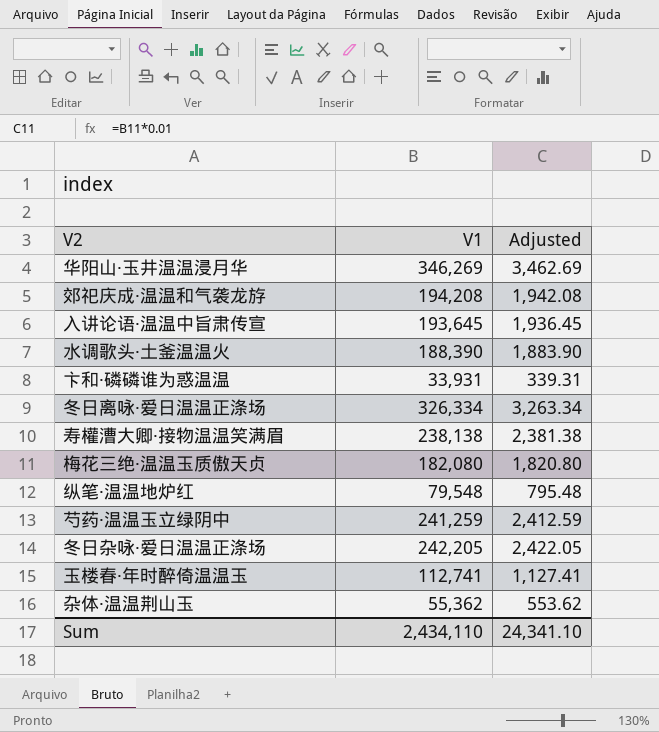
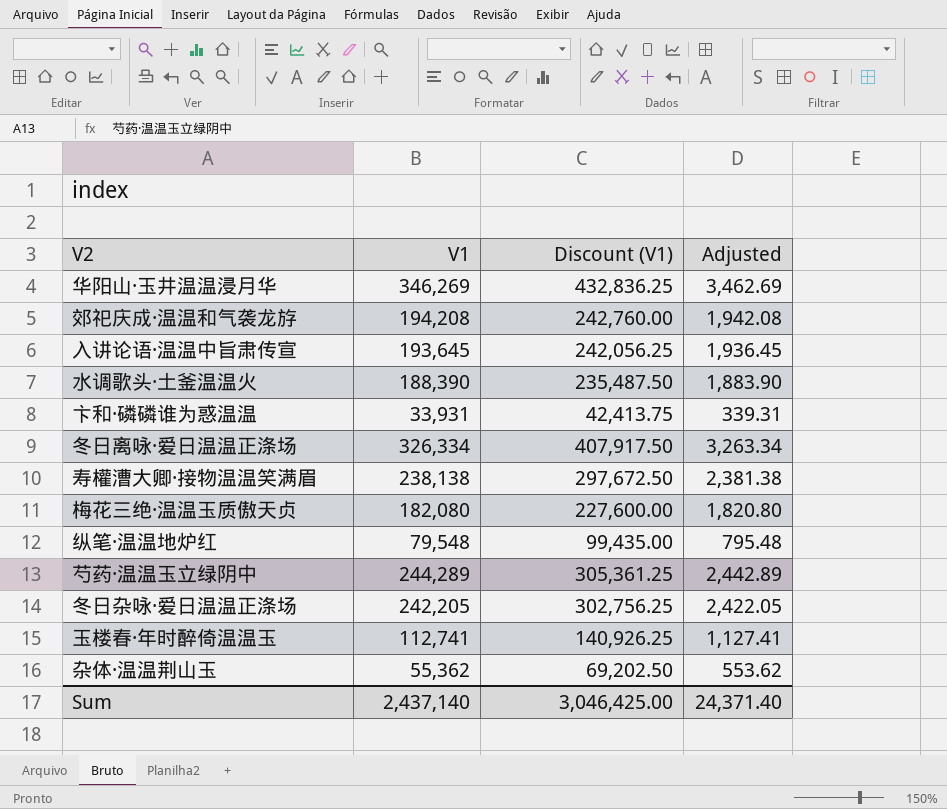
column Discount (V1) | formula: none -> [V1] * 1.25
芍药·温温玉立绿阴中 | V1: 241,259 -> 244,289
芍药·温温玉立绿阴中 | Adjusted: 2,412.59 -> 2,442.89
Sum | V1: 2,434,110 -> 2,437,140
Sum | Adjusted: 24,341.10 -> 24,371.40

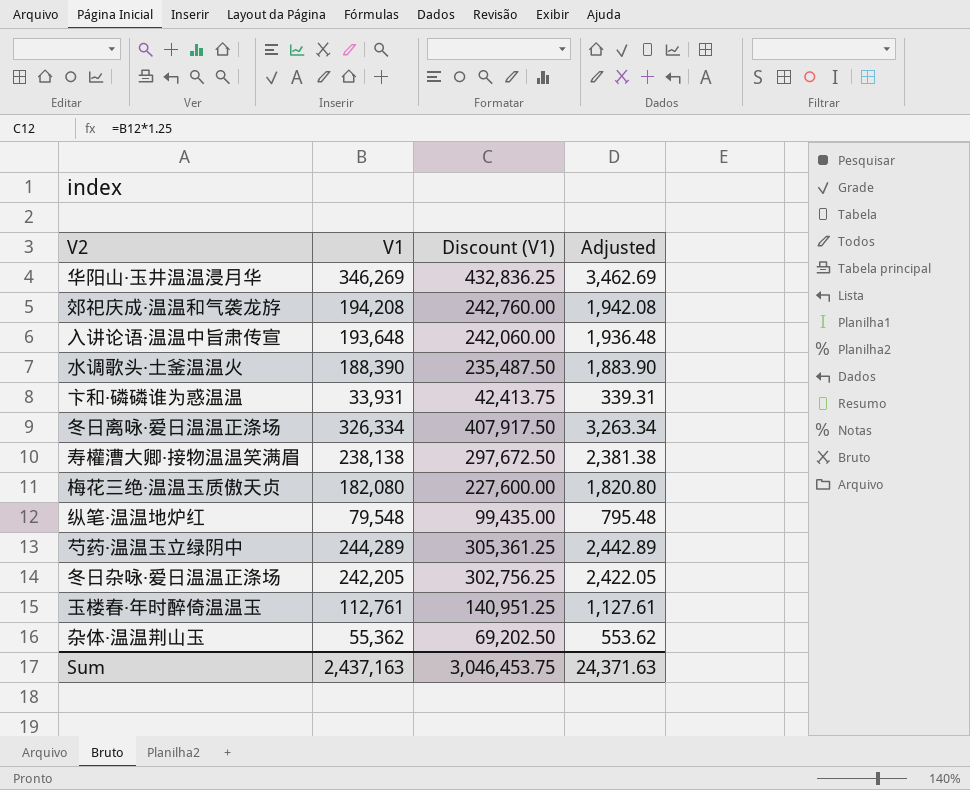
入讲论语·温温中旨肃传宣 | V1: 193,645 -> 193,648
入讲论语·温温中旨肃传宣 | Discount (V1): 242,056.25 -> 242,060.00
入讲论语·温温中旨肃传宣 | Adjusted: 1,936.45 -> 1,936.48
玉楼春·年时醉倚温温玉 | V1: 112,741 -> 112,761
玉楼春·年时醉倚温温玉 | Discount (V1): 140,926.25 -> 140,951.25
玉楼春·年时醉倚温温玉 | Adjusted: 1,127.41 -> 1,127.61
Sum | V1: 2,437,140 -> 2,437,163
Sum | Discount (V1): 3,046,425.00 -> 3,046,453.75
Sum | Adjusted: 24,371.40 -> 24,371.63

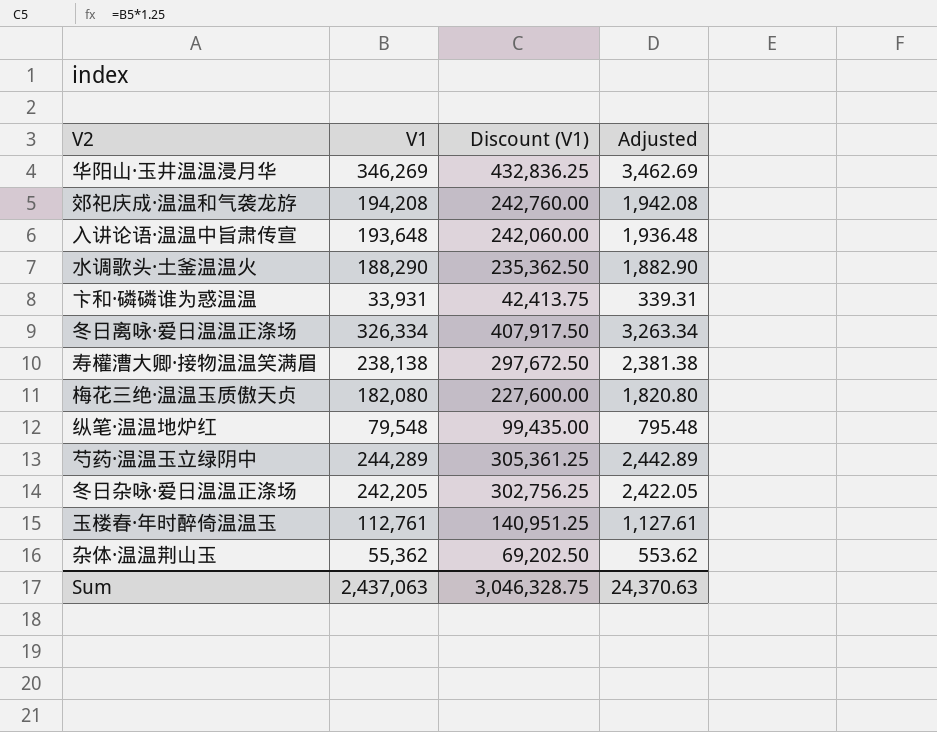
水调歌头·土釜温温火 | V1: 188,390 -> 188,290
水调歌头·土釜温温火 | Discount (V1): 235,487.50 -> 235,362.50
水调歌头·土釜温温火 | Adjusted: 1,883.90 -> 1,882.90
Sum | V1: 2,437,163 -> 2,437,063
Sum | Discount (V1): 3,046,453.75 -> 3,046,328.75
Sum | Adjusted: 24,371.63 -> 24,370.63

